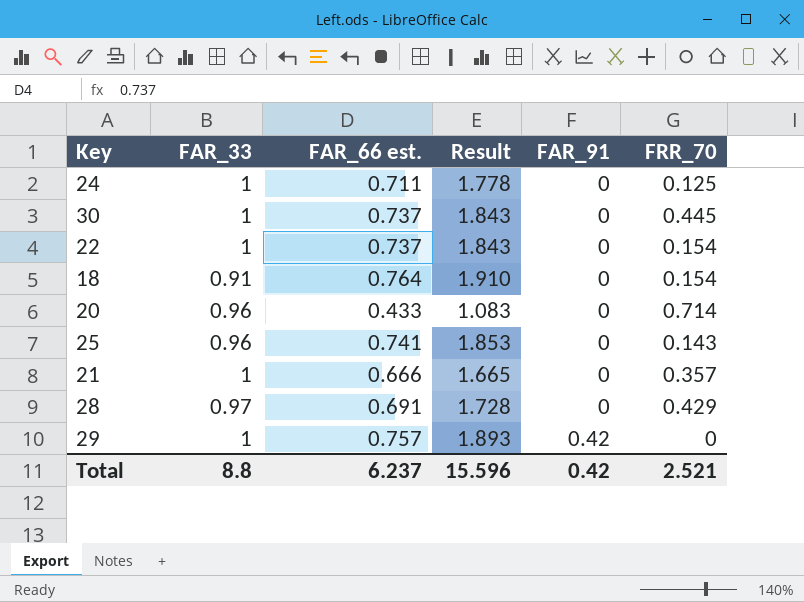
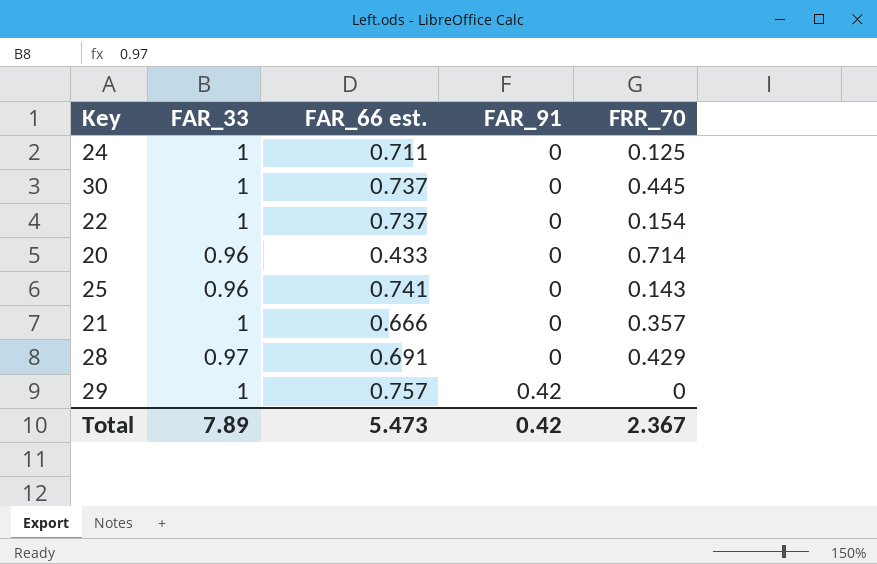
column Result | formula: [FAR_66 est.] * 2.5 -> none
row 18: 0.91 | 0.764 | 1.910 | 0 | 0.154 -> none
Total | FAR_33: 8.8 -> 7.89
Total | FAR_66 est.: 6.237 -> 5.473
Total | FRR_70: 2.521 -> 2.367

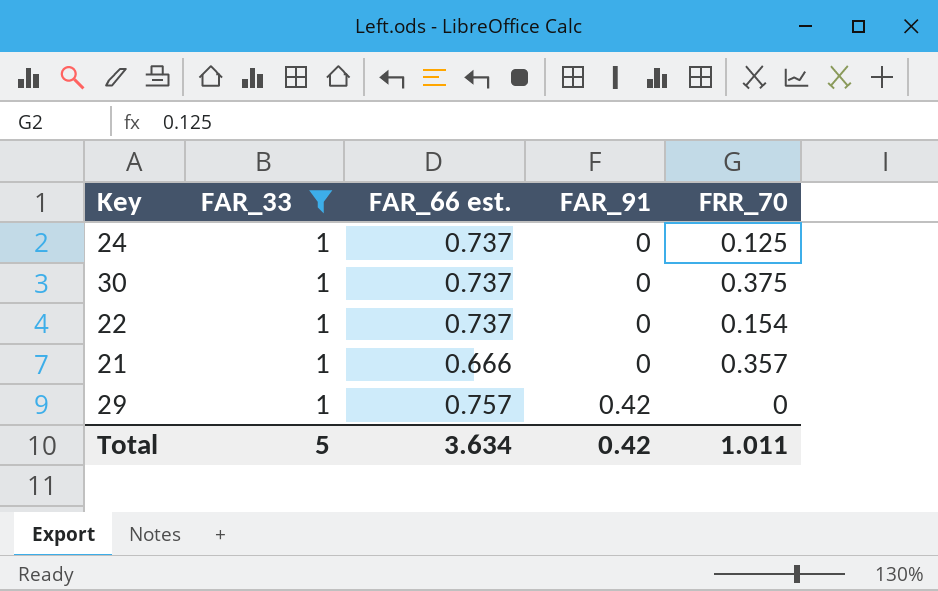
filter: none -> FAR_33 = 1
24 | FAR_66 est.: 0.711 -> 0.737
30 | FRR_70: 0.445 -> 0.375
Total | FAR_33: 7.89 -> 5
Total | FAR_66 est.: 5.473 -> 3.634
Total | FRR_70: 2.367 -> 1.011

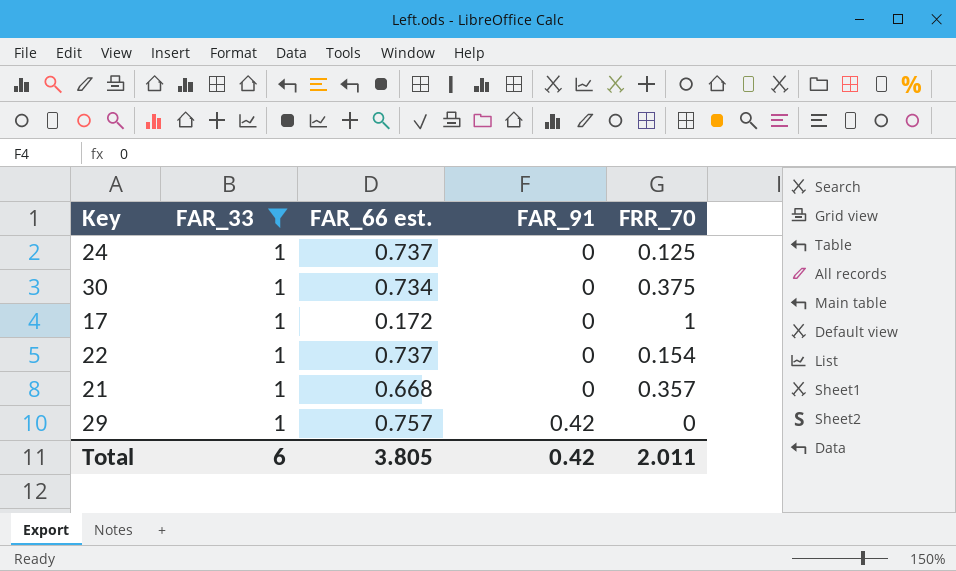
30 | FAR_66 est.: 0.737 -> 0.734
row 17: none -> 1 | 0.172 | 0 | 1
21 | FAR_66 est.: 0.666 -> 0.668
Total | FAR_33: 5 -> 6
Total | FAR_66 est.: 3.634 -> 3.805
Total | FRR_70: 1.011 -> 2.011

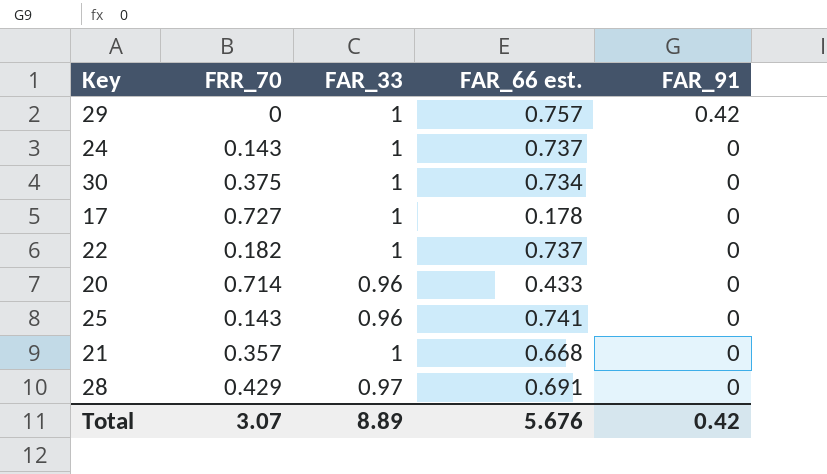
filter: FAR_33 = 1 -> none
row order: FAR_91 ascending -> FAR_91 descending
column FRR_70 | position: 5 -> 2
24 | FRR_70: 0.125 -> 0.143
17 | FRR_70: 1 -> 0.727
17 | FAR_66 est.: 0.172 -> 0.178
22 | FRR_70: 0.154 -> 0.182
Total | FRR_70: 2.011 -> 3.07
Total | FAR_33: 6 -> 8.89
Total | FAR_66 est.: 3.805 -> 5.676

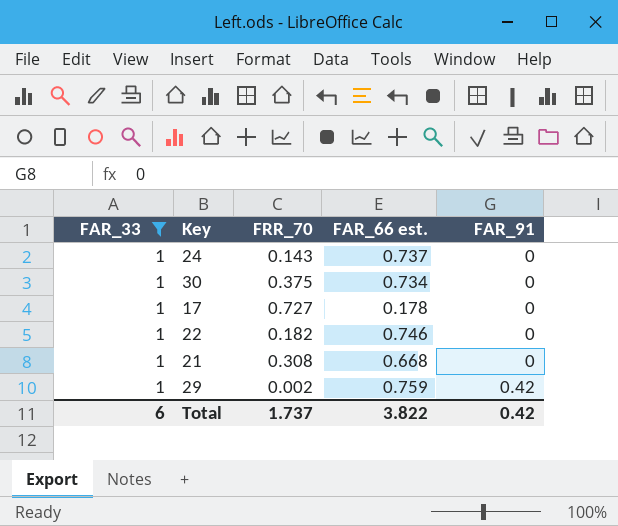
filter: none -> FAR_33 = 1
row order: FAR_91 descending -> FAR_91 ascending
column FAR_33 | position: 3 -> 1
22 | FAR_66 est.: 0.737 -> 0.746
21 | FRR_70: 0.357 -> 0.308
29 | FRR_70: 0 -> 0.002
29 | FAR_66 est.: 0.757 -> 0.759
Total | FAR_33: 8.89 -> 6
Total | FRR_70: 3.07 -> 1.737
Total | FAR_66 est.: 5.676 -> 3.822

